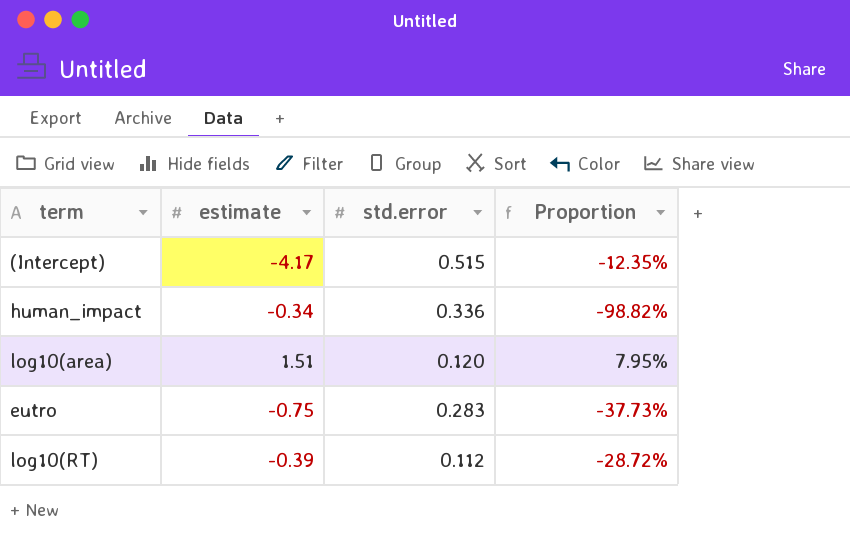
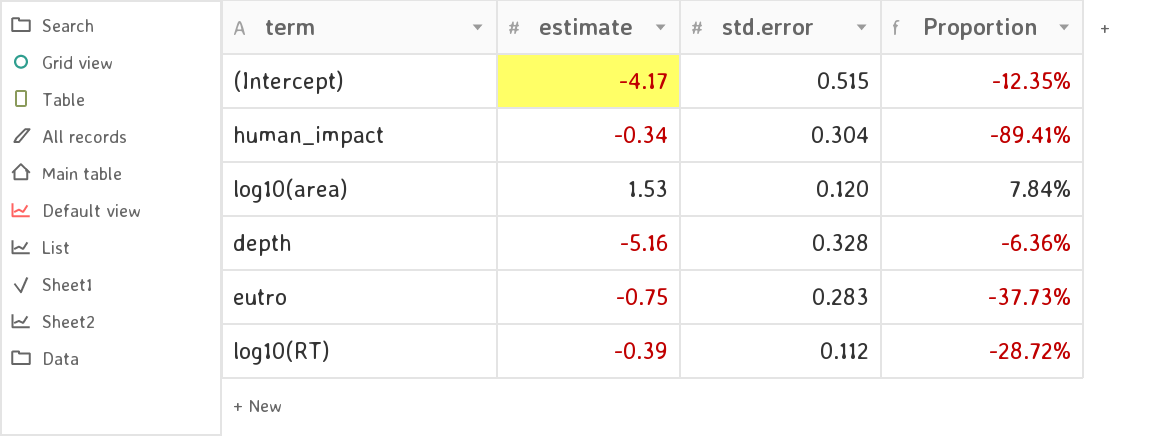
human_impact | std.error: 0.336 -> 0.304
human_impact | Proportion: -98.82% -> -89.41%
log10(area) | estimate: 1.51 -> 1.53
log10(area) | Proportion: 7.95% -> 7.84%
row depth: none -> -5.16 | 0.328 | -6.36%

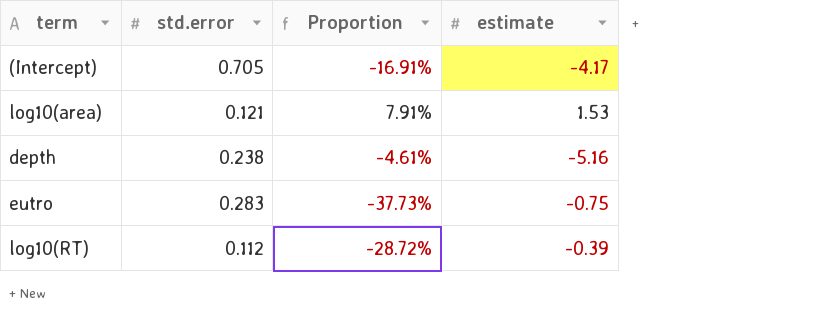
column estimate | position: 2 -> 4
row human_impact: -0.34 | 0.304 | -89.41% -> none
(Intercept) | std.error: 0.515 -> 0.705
(Intercept) | Proportion: -12.35% -> -16.91%
log10(area) | std.error: 0.120 -> 0.121
log10(area) | Proportion: 7.84% -> 7.91%
depth | std.error: 0.328 -> 0.238
depth | Proportion: -6.36% -> -4.61%

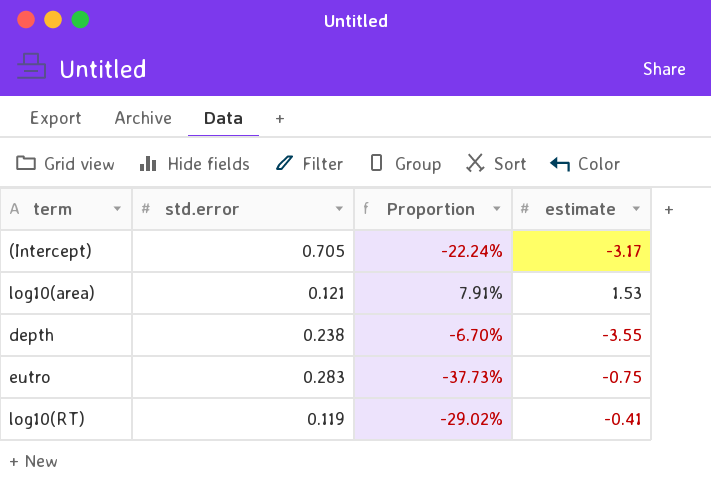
(Intercept) | Proportion: -16.91% -> -22.24%
(Intercept) | estimate: -4.17 -> -3.17
depth | Proportion: -4.61% -> -6.70%
depth | estimate: -5.16 -> -3.55
log10(RT) | std.error: 0.112 -> 0.119
log10(RT) | Proportion: -28.72% -> -29.02%
log10(RT) | estimate: -0.39 -> -0.41

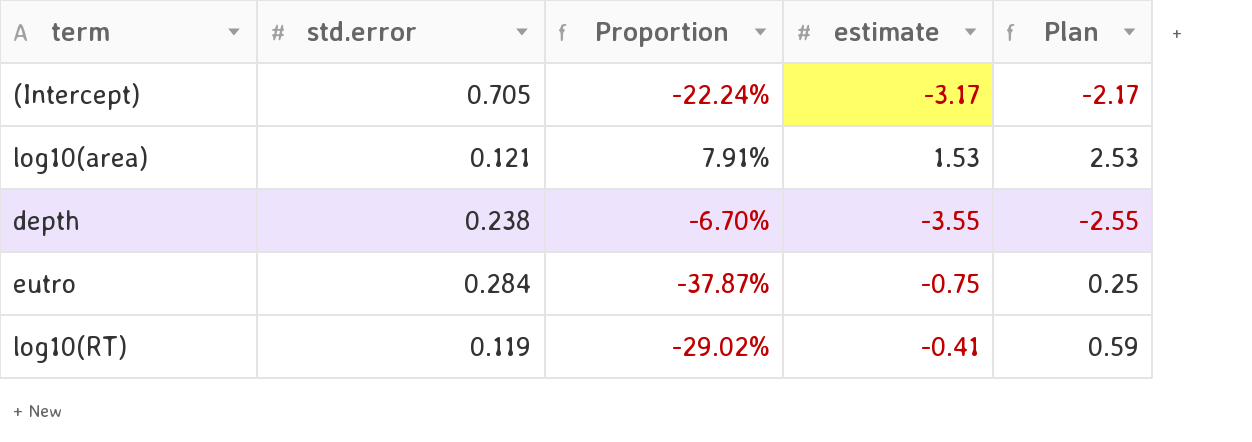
column Plan | formula: none -> [estimate] + 1
eutro | std.error: 0.283 -> 0.284
eutro | Proportion: -37.73% -> -37.87%

